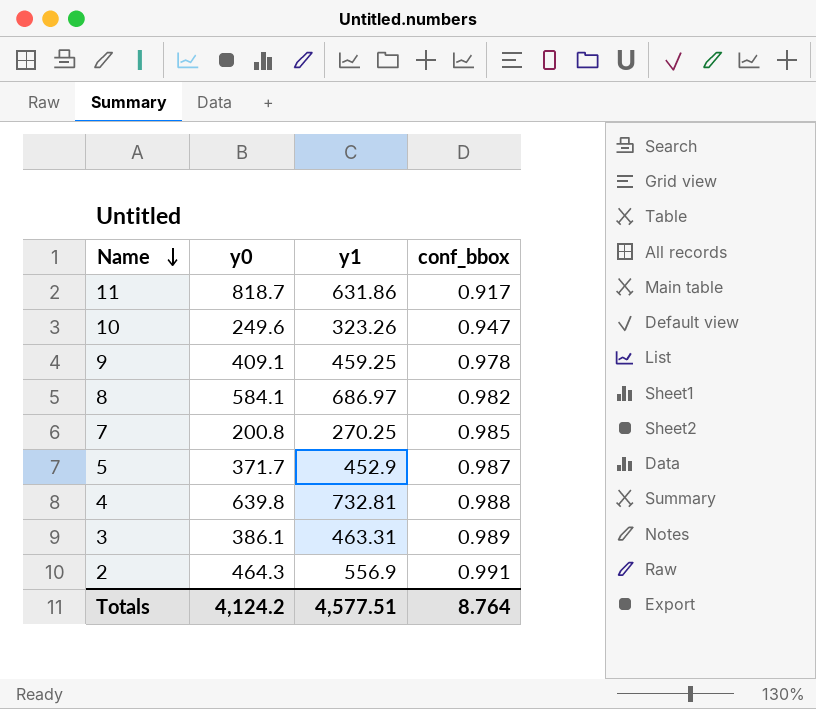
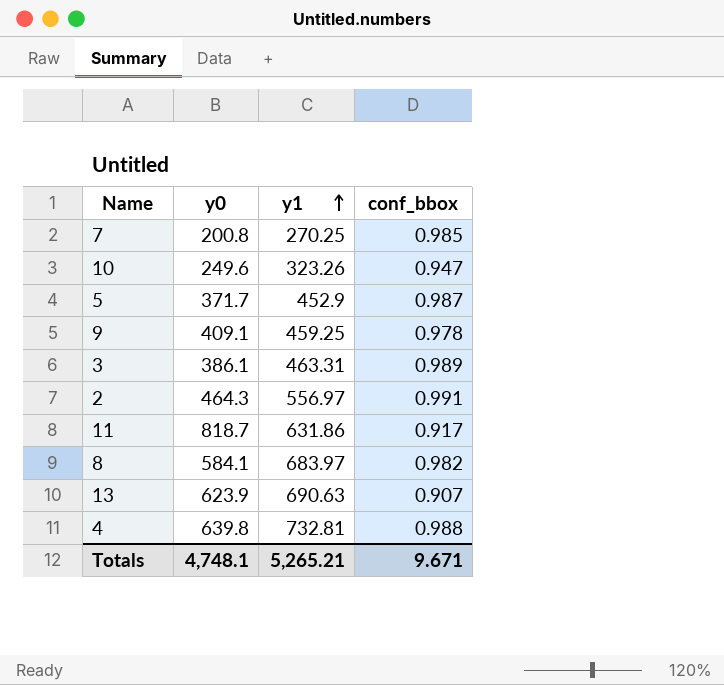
row order: Name descending -> y1 ascending
2 | y1: 556.9 -> 556.97
8 | y1: 686.97 -> 683.97
row 13: none -> 623.9 | 690.63 | 0.907
Totals | y0: 4,124.2 -> 4,748.1
Totals | y1: 4,577.51 -> 5,265.21
Totals | conf_bbox: 8.764 -> 9.671

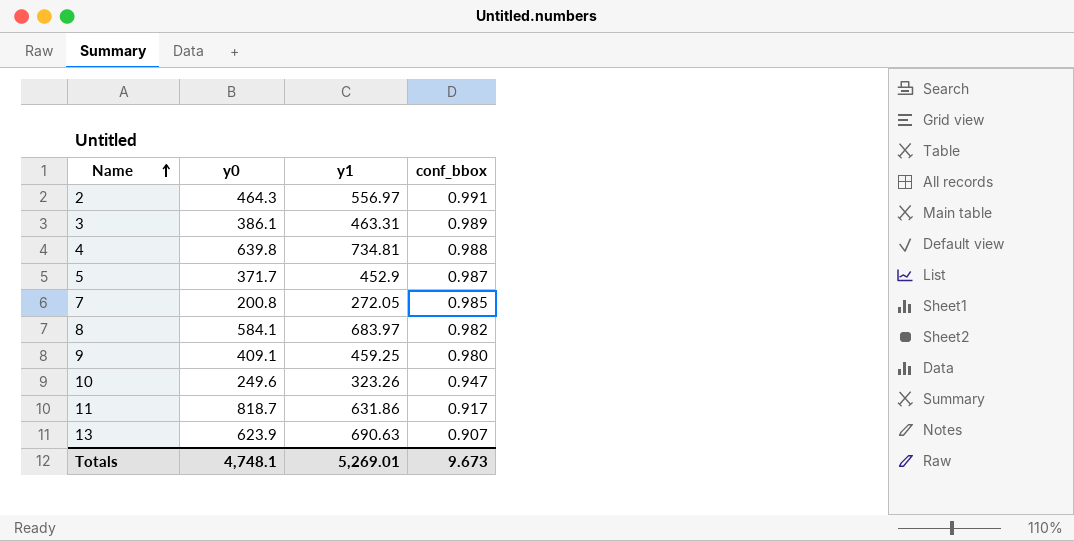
row order: y1 ascending -> Name ascending
4 | y1: 732.81 -> 734.81
7 | y1: 270.25 -> 272.05
9 | conf_bbox: 0.978 -> 0.980
Totals | y1: 5,265.21 -> 5,269.01
Totals | conf_bbox: 9.671 -> 9.673

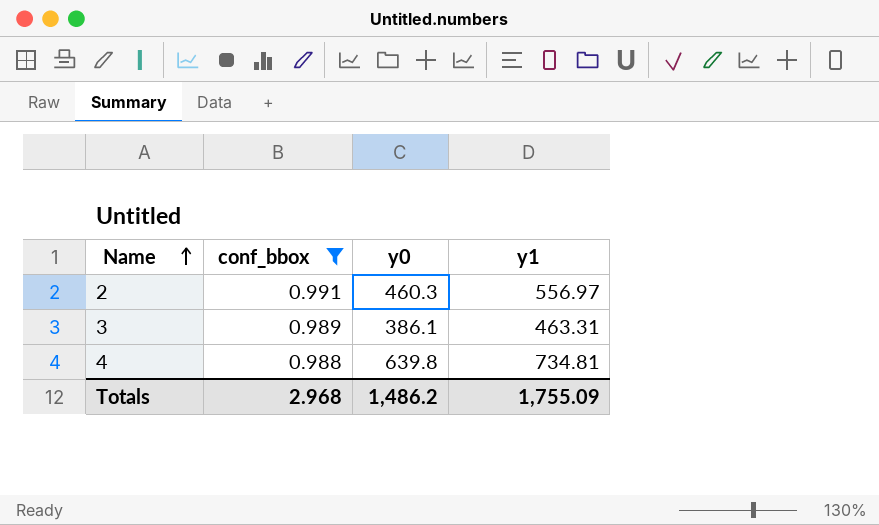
filter: none -> conf_bbox >= 0.988
column conf_bbox | position: 4 -> 2
2 | y0: 464.3 -> 460.3
Totals | conf_bbox: 9.673 -> 2.968
Totals | y0: 4,748.1 -> 1,486.2
Totals | y1: 5,269.01 -> 1,755.09

